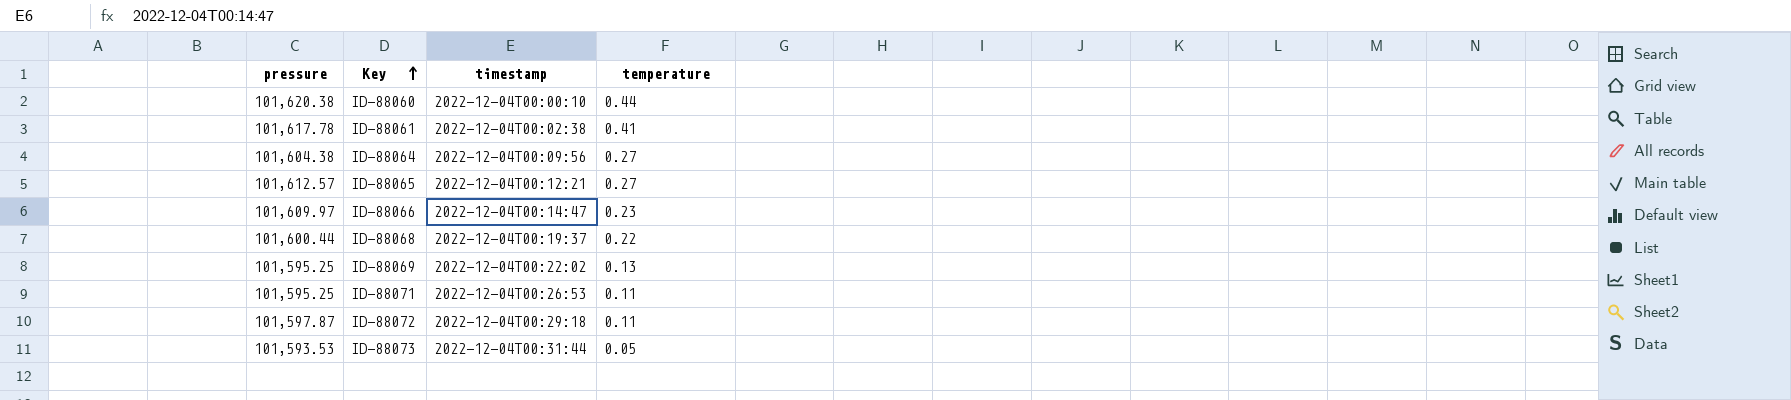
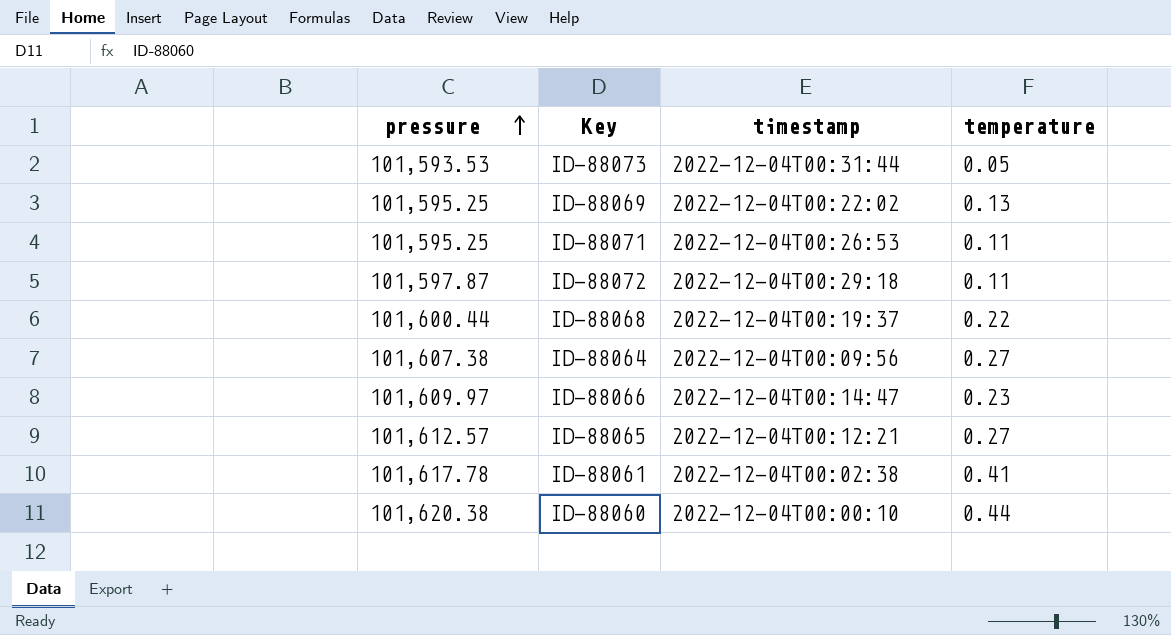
row order: Key ascending -> pressure ascending
ID-88064 | pressure: 101,604.38 -> 101,607.38

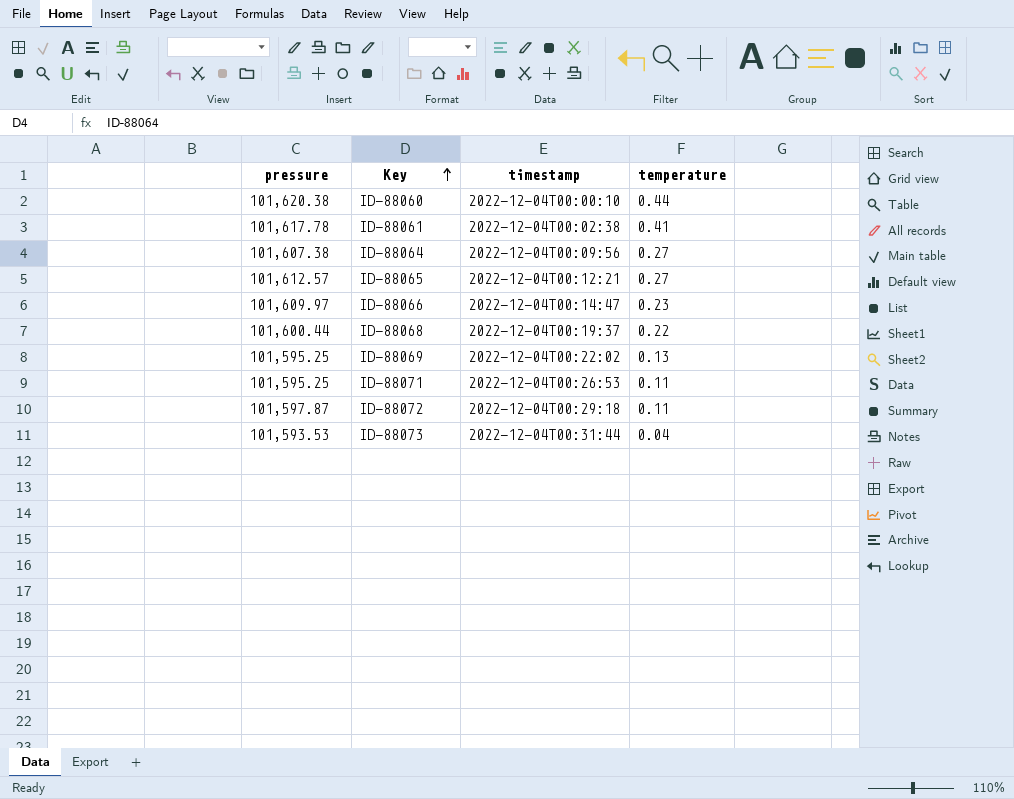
row order: pressure ascending -> Key ascending
ID-88073 | temperature: 0.05 -> 0.04

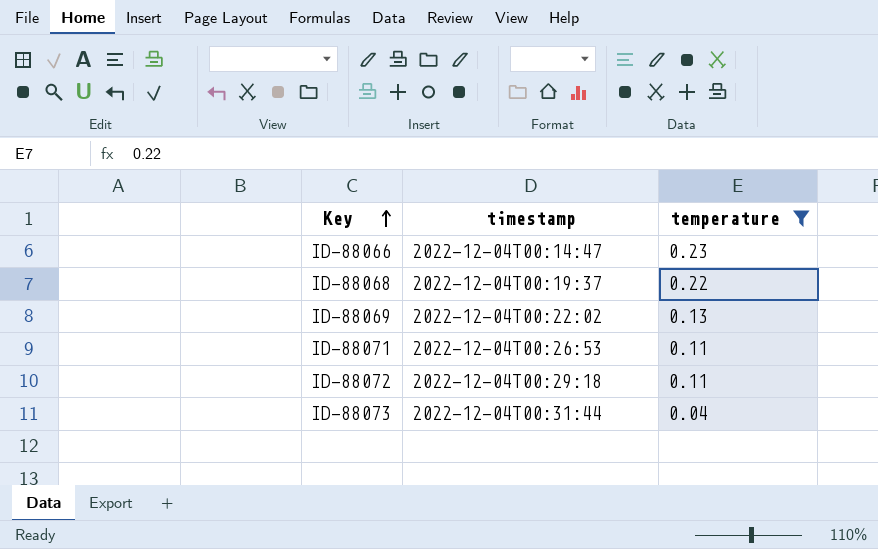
filter: none -> temperature <= 0.23
column pressure | position: 1 -> none

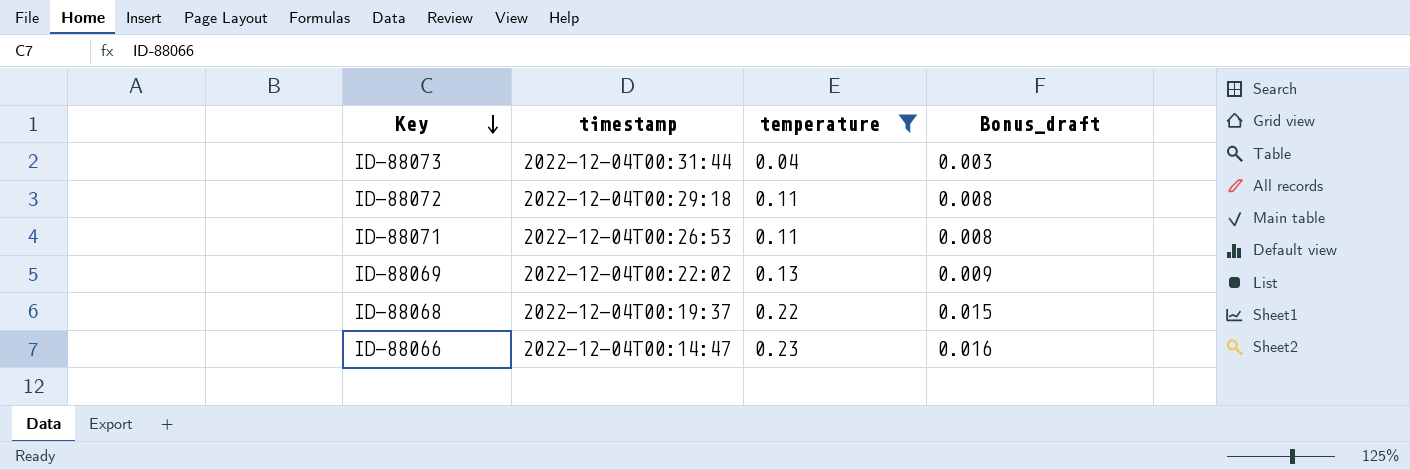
row order: Key ascending -> Key descending
column Bonus_draft | formula: none -> [temperature] * 0.07

